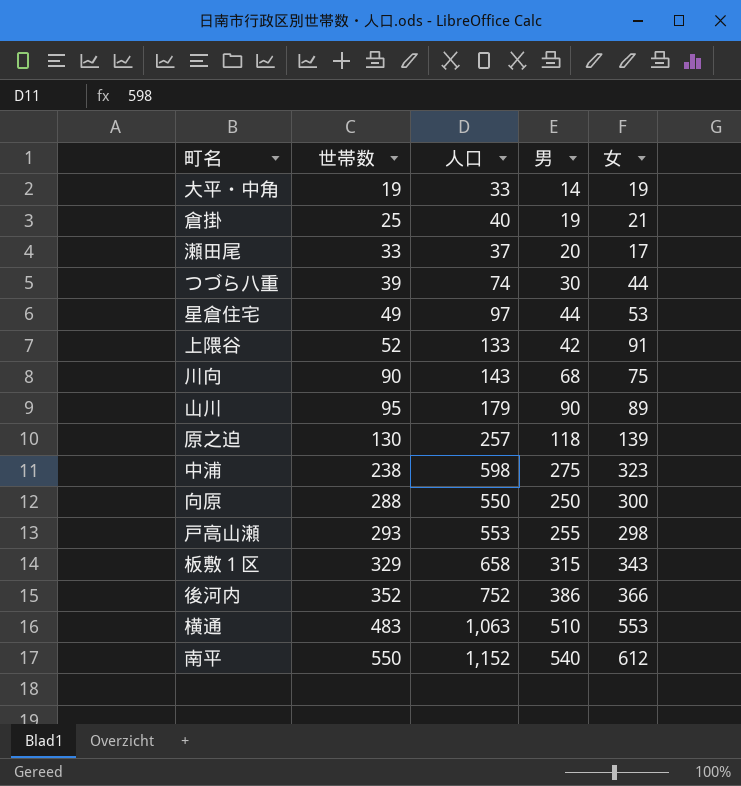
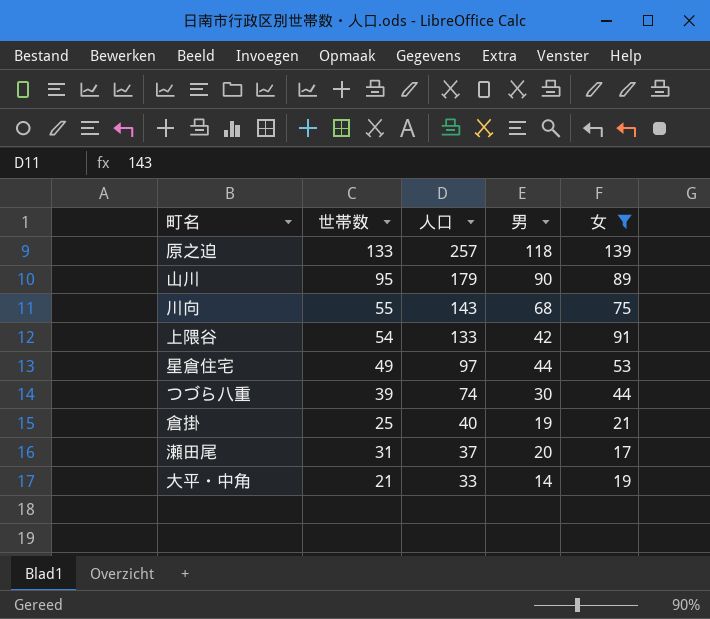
filter: none -> 女 <= 139
row order: 世帯数 ascending -> 人口 descending
原之迫 | 世帯数: 130 -> 133
川向 | 世帯数: 90 -> 55
上隈谷 | 世帯数: 52 -> 54
瀬田尾 | 世帯数: 33 -> 31
大平・中角 | 世帯数: 19 -> 21

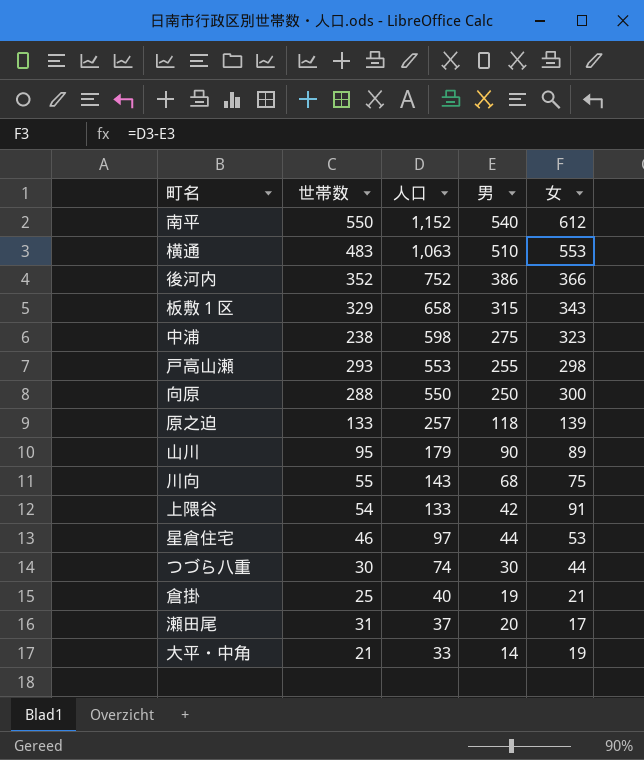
filter: 女 <= 139 -> none
星倉住宅 | 世帯数: 49 -> 46
つづら八重 | 世帯数: 39 -> 30

